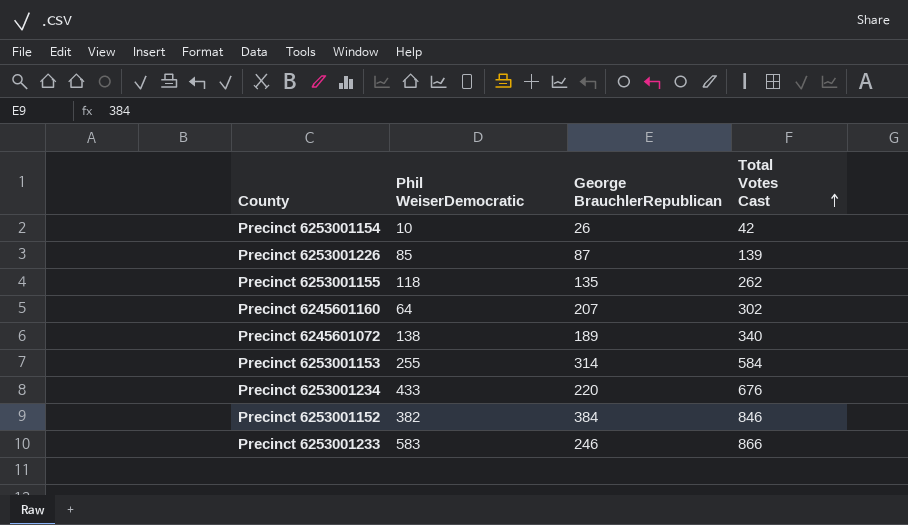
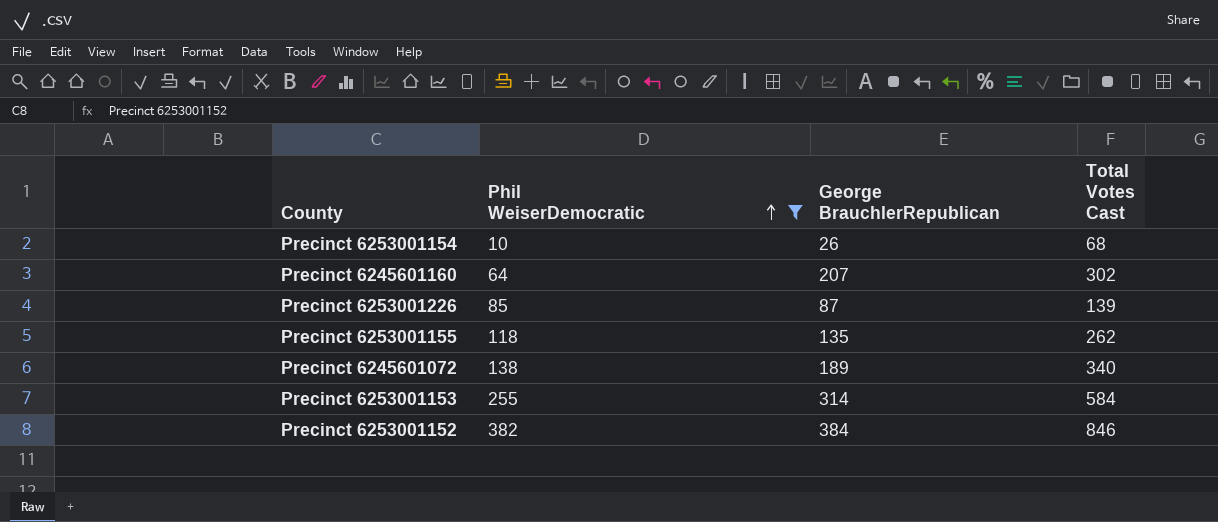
filter: none -> Phil WeiserDemocratic <= 382
row order: Total Votes Cast ascending -> Phil WeiserDemocratic ascending
Precinct 6253001154 | Total Votes Cast: 42 -> 68

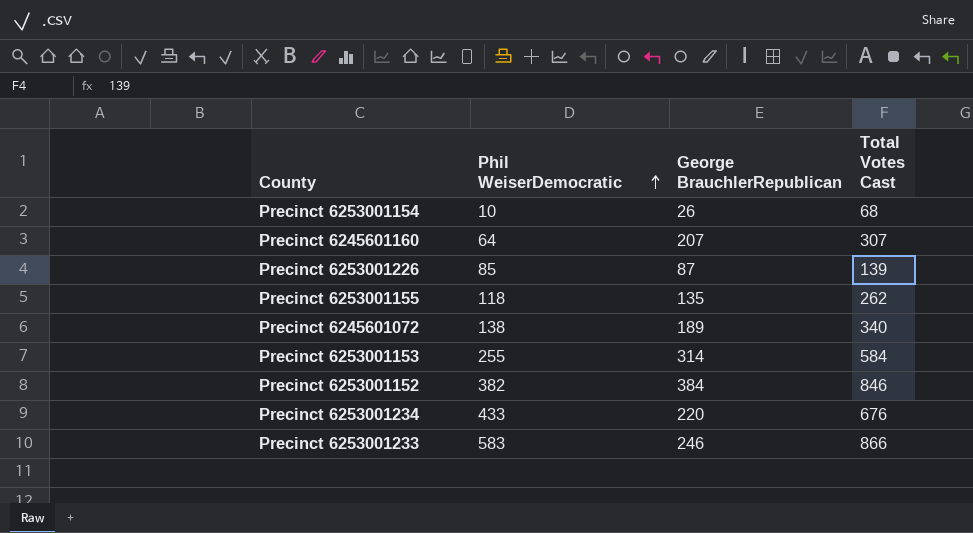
filter: Phil WeiserDemocratic <= 382 -> none
Precinct 6245601160 | Total Votes Cast: 302 -> 307

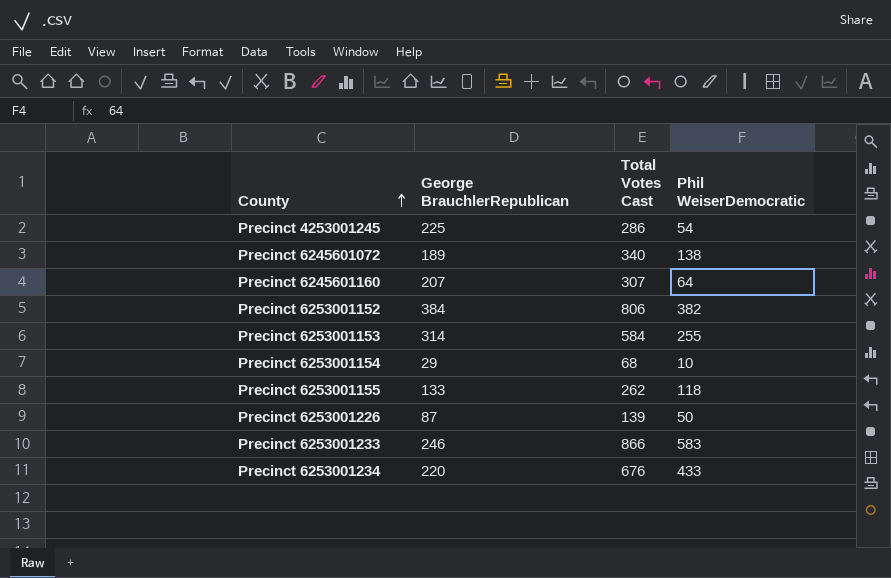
row order: Phil WeiserDemocratic ascending -> County ascending
column Phil WeiserDemocratic | position: 2 -> 4
row Precinct 4253001245: none -> 225 | 286 | 54
Precinct 6253001152 | Total Votes Cast: 846 -> 806
Precinct 6253001154 | George BrauchlerRepublican: 26 -> 29
Precinct 6253001155 | George BrauchlerRepublican: 135 -> 133
Precinct 6253001226 | Phil WeiserDemocratic: 85 -> 50

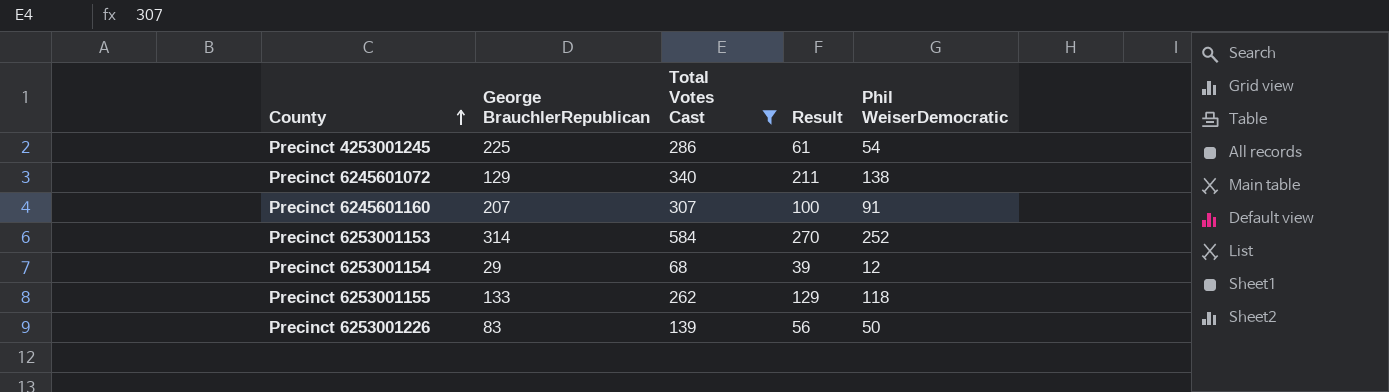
filter: none -> Total Votes Cast <= 584
column Result | formula: none -> [Total Votes Cast] - [George BrauchlerRepublican]
Precinct 6245601072 | George BrauchlerRepublican: 189 -> 129
Precinct 6245601160 | Phil WeiserDemocratic: 64 -> 91
Precinct 6253001153 | Phil WeiserDemocratic: 255 -> 252
Precinct 6253001154 | Phil WeiserDemocratic: 10 -> 12
Precinct 6253001226 | George BrauchlerRepublican: 87 -> 83

